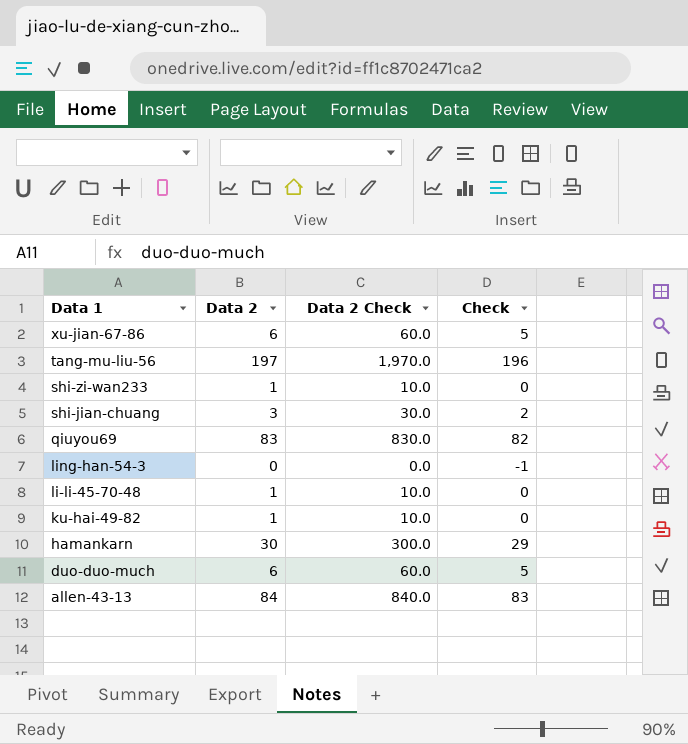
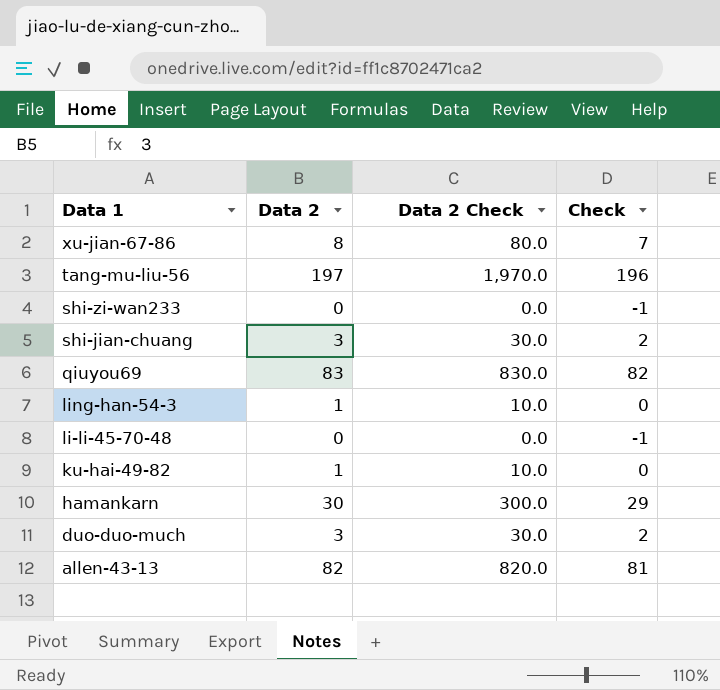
xu-jian-67-86 | Data 2: 6 -> 8
xu-jian-67-86 | Data 2 Check: 60.0 -> 80.0
xu-jian-67-86 | Check: 5 -> 7
shi-zi-wan233 | Data 2: 1 -> 0
shi-zi-wan233 | Data 2 Check: 10.0 -> 0.0
shi-zi-wan233 | Check: 0 -> -1
ling-han-54-3 | Data 2: 0 -> 1
ling-han-54-3 | Data 2 Check: 0.0 -> 10.0
ling-han-54-3 | Check: -1 -> 0
li-li-45-70-48 | Data 2: 1 -> 0
li-li-45-70-48 | Data 2 Check: 10.0 -> 0.0
li-li-45-70-48 | Check: 0 -> -1
duo-duo-much | Data 2: 6 -> 3
duo-duo-much | Data 2 Check: 60.0 -> 30.0
duo-duo-much | Check: 5 -> 2
allen-43-13 | Data 2: 84 -> 82
allen-43-13 | Data 2 Check: 840.0 -> 820.0
allen-43-13 | Check: 83 -> 81

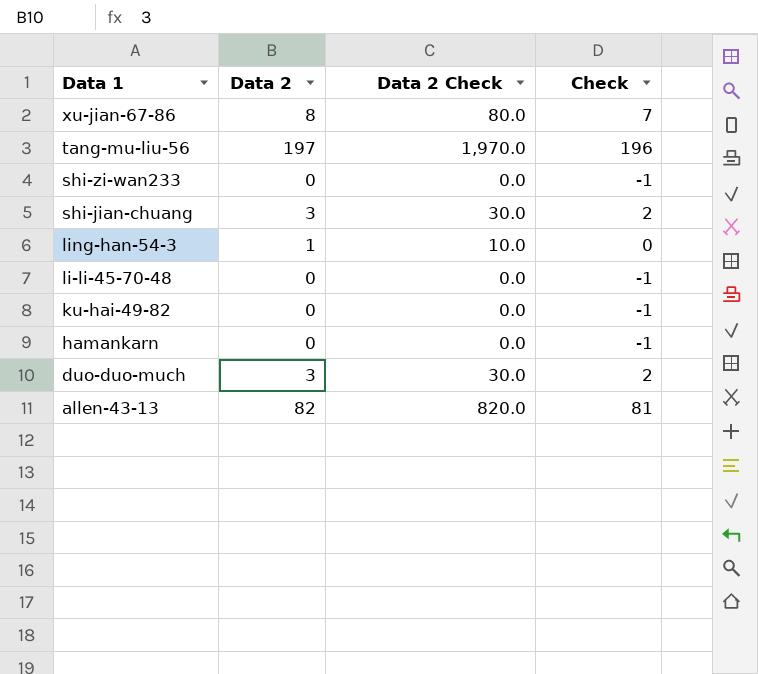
row qiuyou69: 83 | 830.0 | 82 -> none
ku-hai-49-82 | Data 2: 1 -> 0
ku-hai-49-82 | Data 2 Check: 10.0 -> 0.0
ku-hai-49-82 | Check: 0 -> -1
hamankarn | Data 2: 30 -> 0
hamankarn | Data 2 Check: 300.0 -> 0.0
hamankarn | Check: 29 -> -1

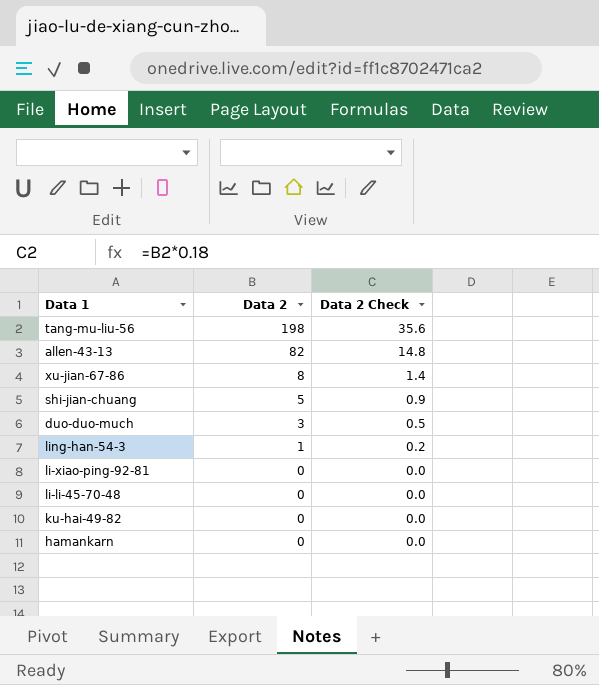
row order: Data 1 descending -> Data 2 descending
column Check | formula: [Data 2] - 1 -> none
column Data 2 Check | formula: [Data 2] * 10 -> [Data 2] * 0.18
row shi-zi-wan233: 0 | 0.0 | -1 -> none
tang-mu-liu-56 | Data 2: 197 -> 198
shi-jian-chuang | Data 2: 3 -> 5
row li-xiao-ping-92-81: none -> 0 | 0.0

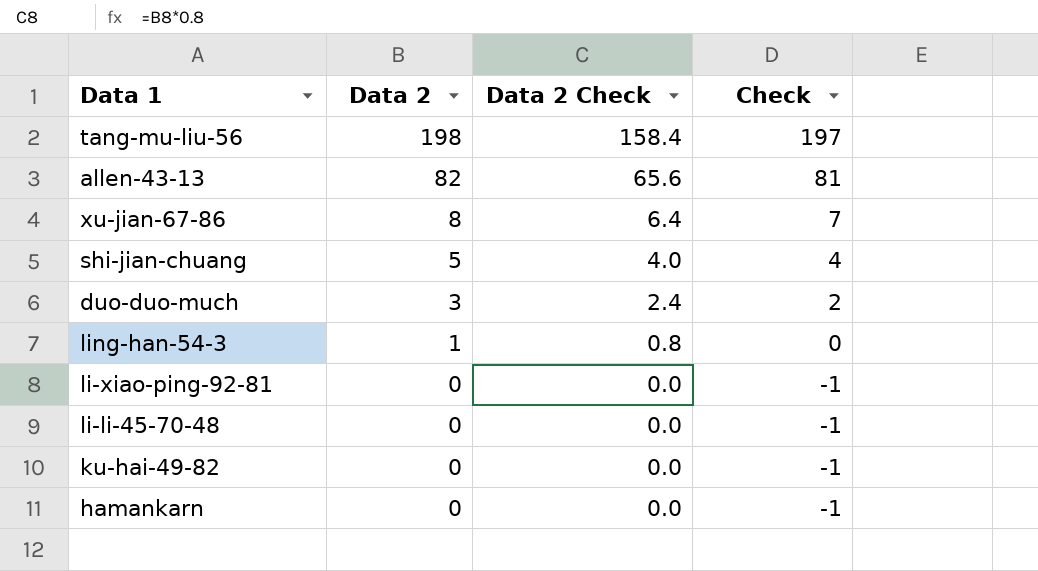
column Data 2 Check | formula: [Data 2] * 0.18 -> [Data 2] * 0.8
column Check | formula: none -> [Data 2] - 1

